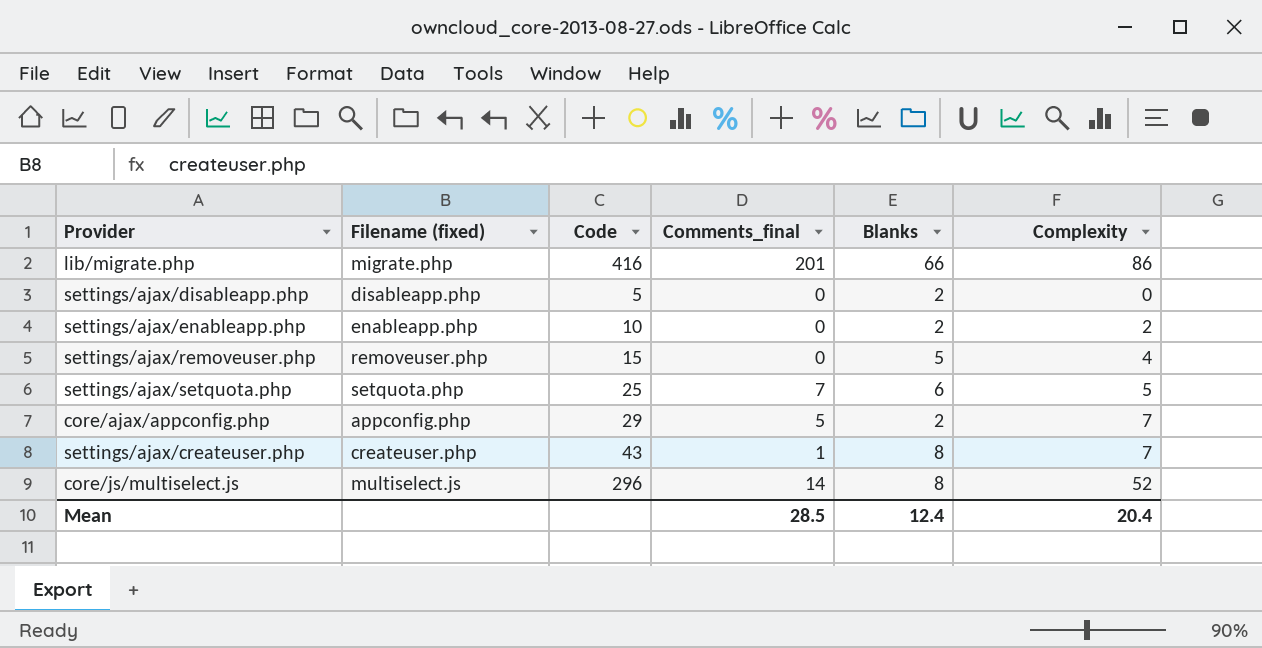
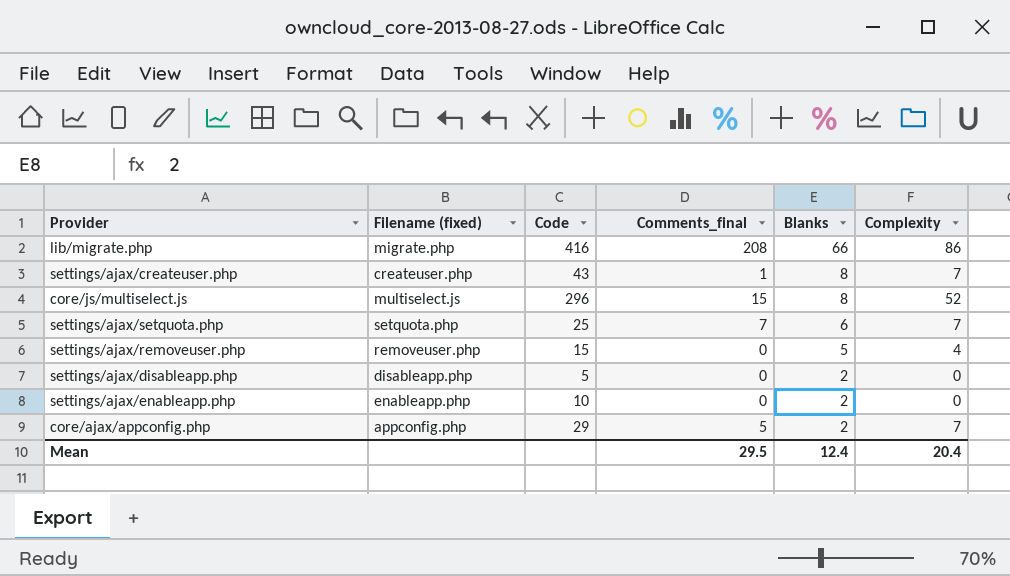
row order: none -> Blanks descending
lib/migrate.php | Comments_final: 201 -> 208
core/js/multiselect.js | Comments_final: 14 -> 15
settings/ajax/setquota.php | Complexity: 5 -> 7
settings/ajax/enableapp.php | Complexity: 2 -> 0
Mean | Comments_final: 28.5 -> 29.5

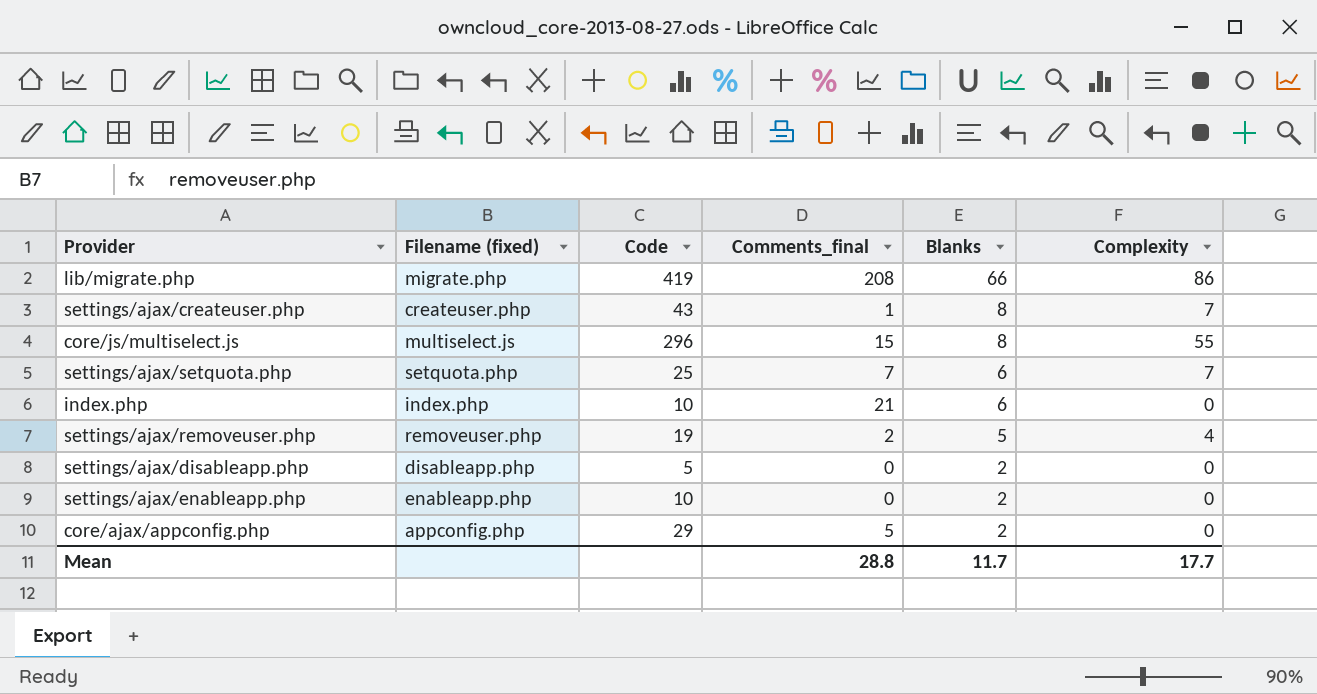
lib/migrate.php | Code: 416 -> 419
core/js/multiselect.js | Complexity: 52 -> 55
row index.php: none -> index.php | 10 | 21 | 6 | 0
settings/ajax/removeuser.php | Code: 15 -> 19
settings/ajax/removeuser.php | Comments_final: 0 -> 2
core/ajax/appconfig.php | Complexity: 7 -> 0
Mean | Comments_final: 29.5 -> 28.8
Mean | Blanks: 12.4 -> 11.7
Mean | Complexity: 20.4 -> 17.7

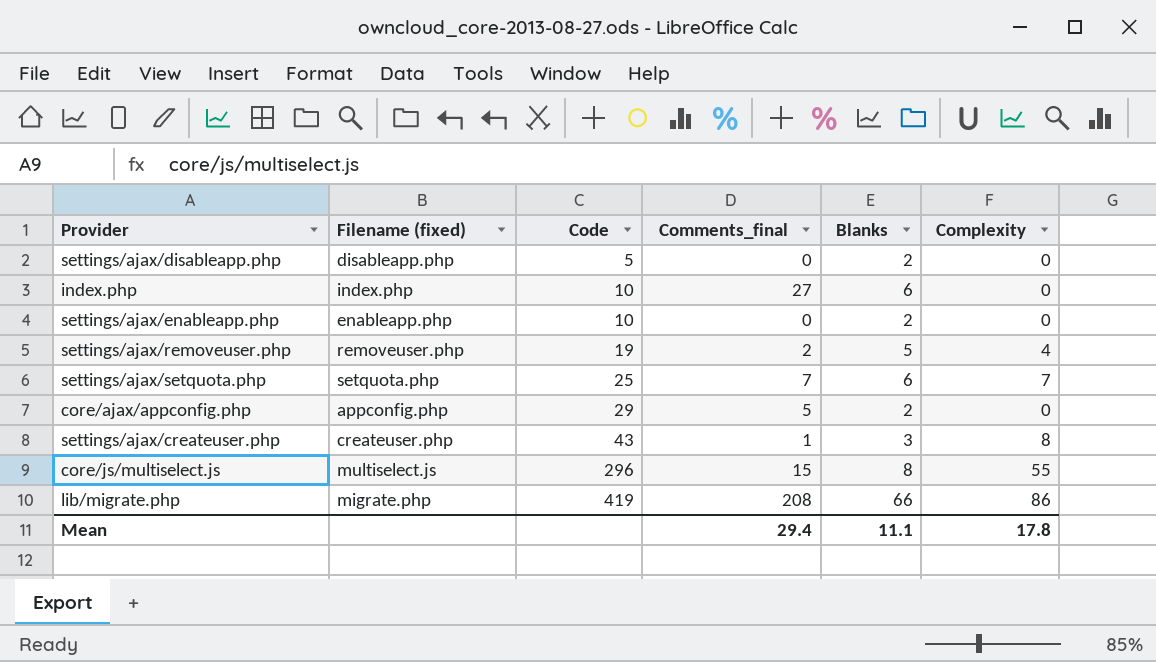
row order: Blanks descending -> Code ascending
index.php | Comments_final: 21 -> 27
settings/ajax/createuser.php | Blanks: 8 -> 3
settings/ajax/createuser.php | Complexity: 7 -> 8
Mean | Comments_final: 28.8 -> 29.4
Mean | Blanks: 11.7 -> 11.1
Mean | Complexity: 17.7 -> 17.8

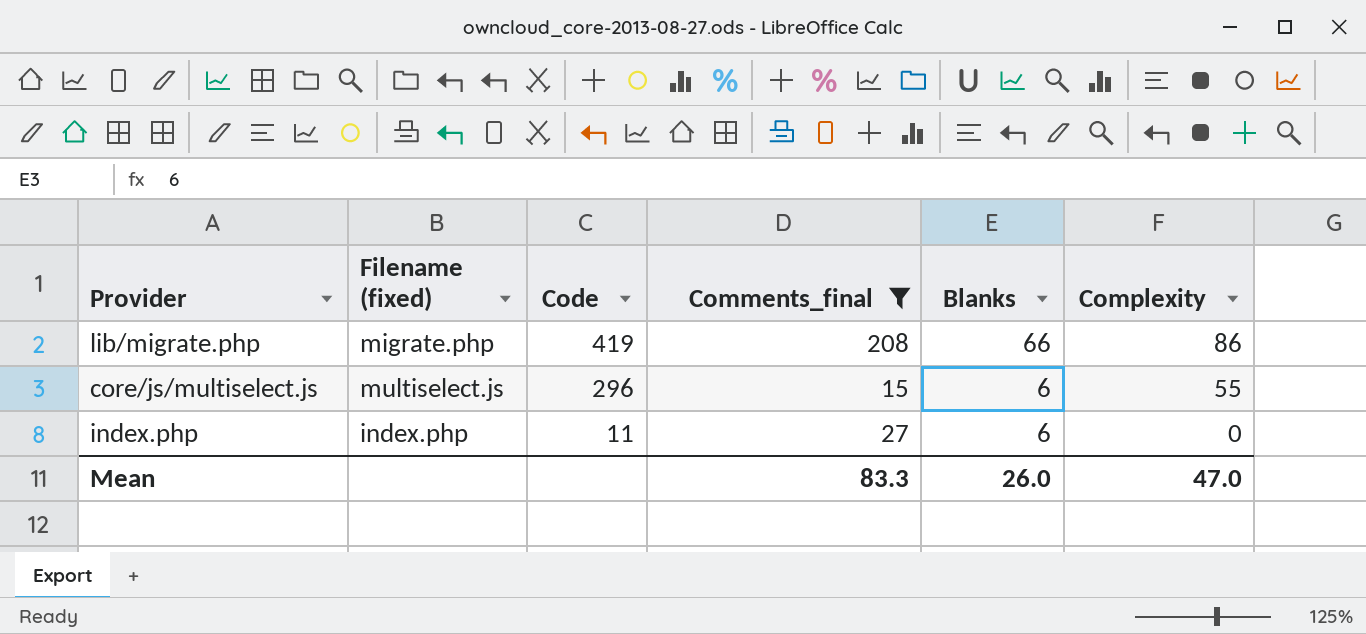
filter: none -> Comments_final >= 15
row order: Code ascending -> Code descending
core/js/multiselect.js | Blanks: 8 -> 6
index.php | Code: 10 -> 11
Mean | Comments_final: 29.4 -> 83.3
Mean | Blanks: 11.1 -> 26.0
Mean | Complexity: 17.8 -> 47.0

